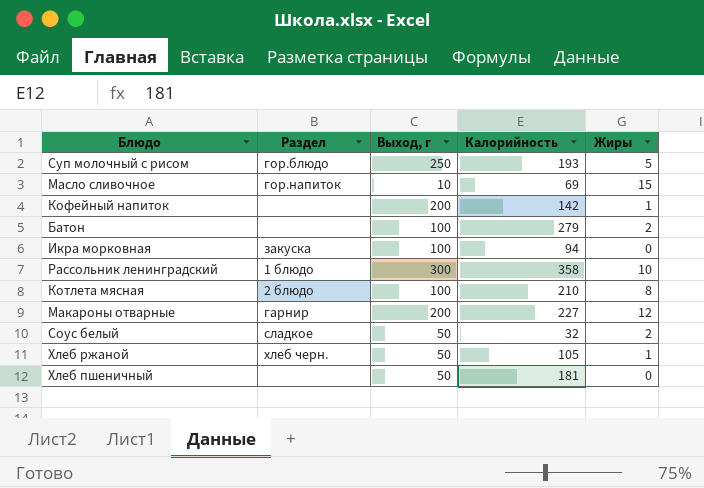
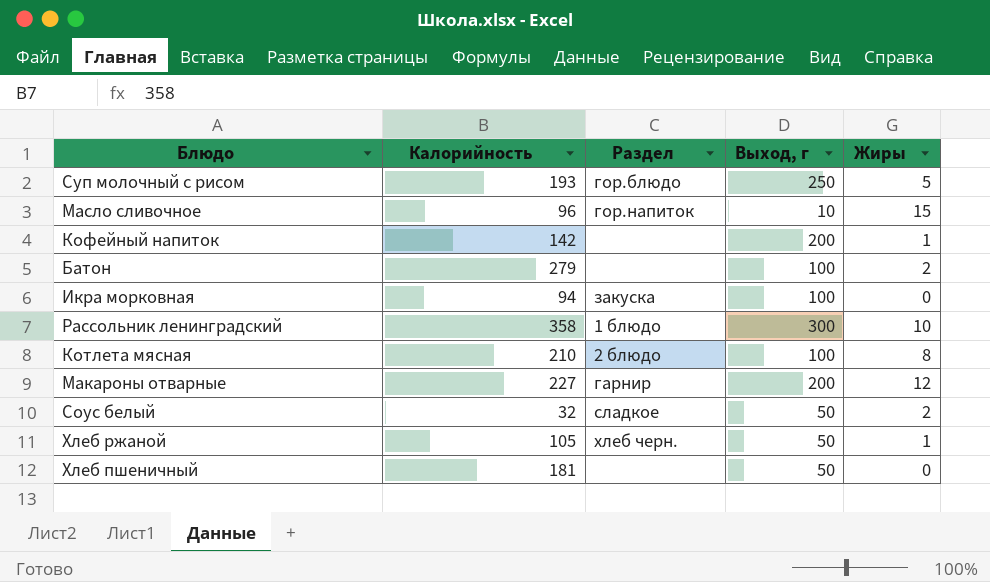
column Калорийность | position: 4 -> 2
Масло сливочное | Калорийность: 69 -> 96

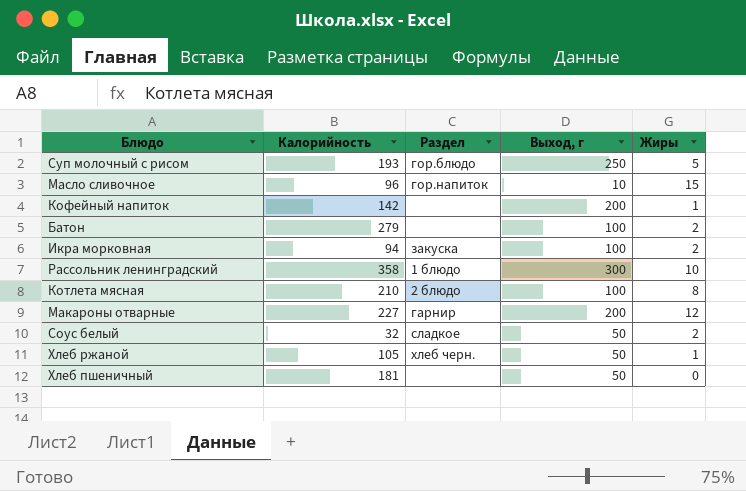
Икра морковная | Жиры: 0 -> 2

